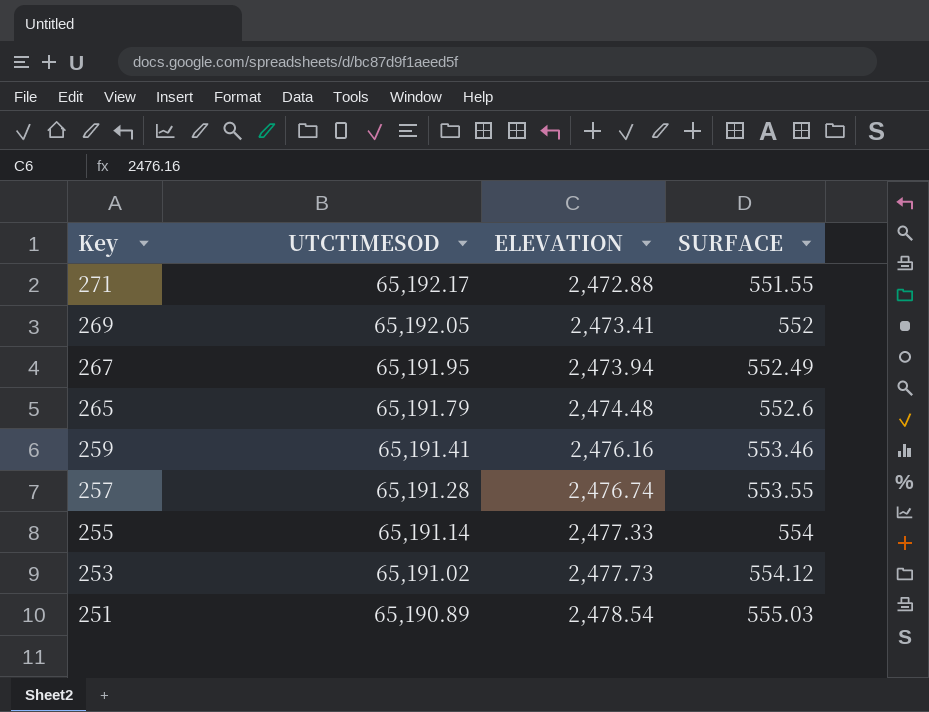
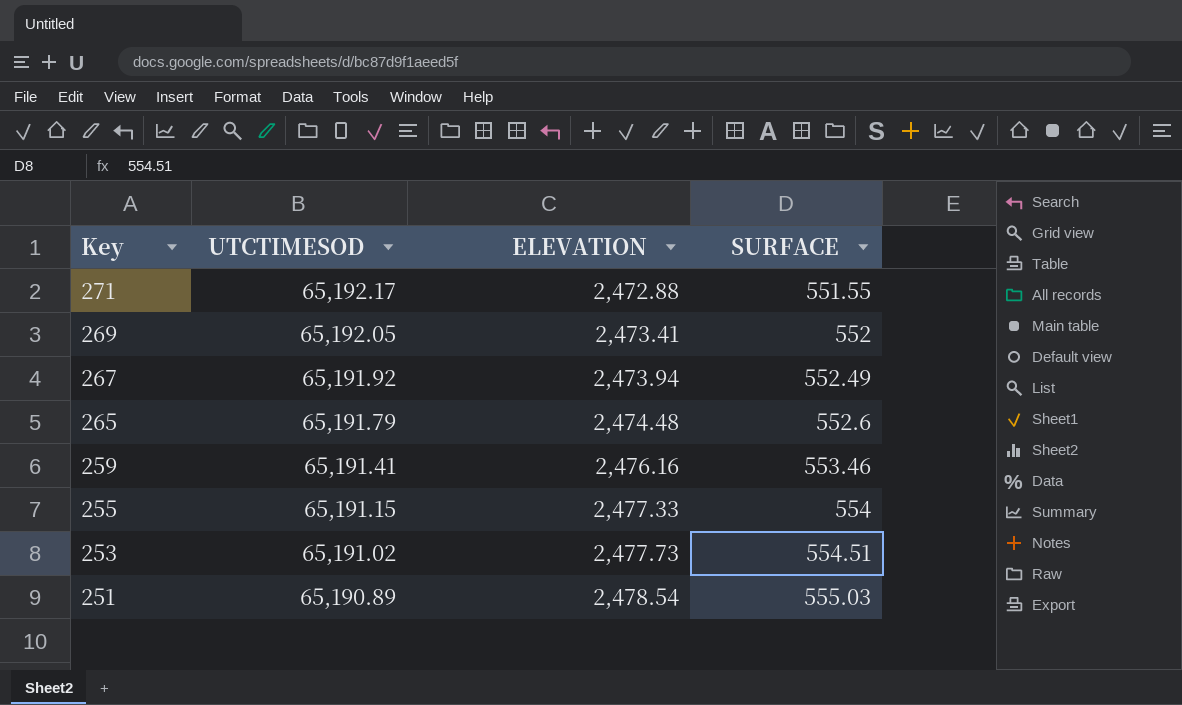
row 257: 65,191.28 | 2,476.74 | 553.55 -> none
267 | UTCTIMESOD: 65,191.95 -> 65,191.92
255 | UTCTIMESOD: 65,191.14 -> 65,191.15
253 | SURFACE: 554.12 -> 554.51

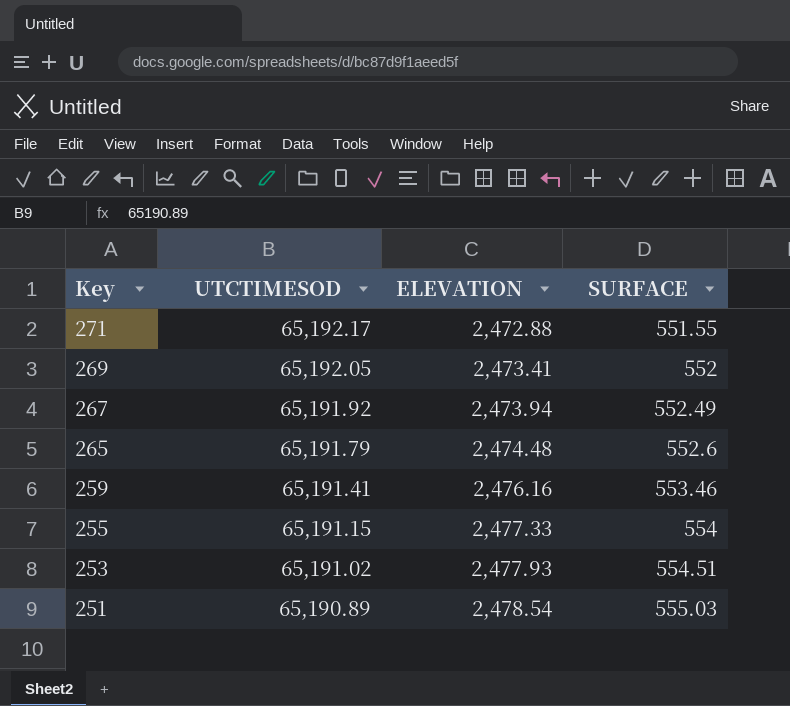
253 | ELEVATION: 2,477.73 -> 2,477.93

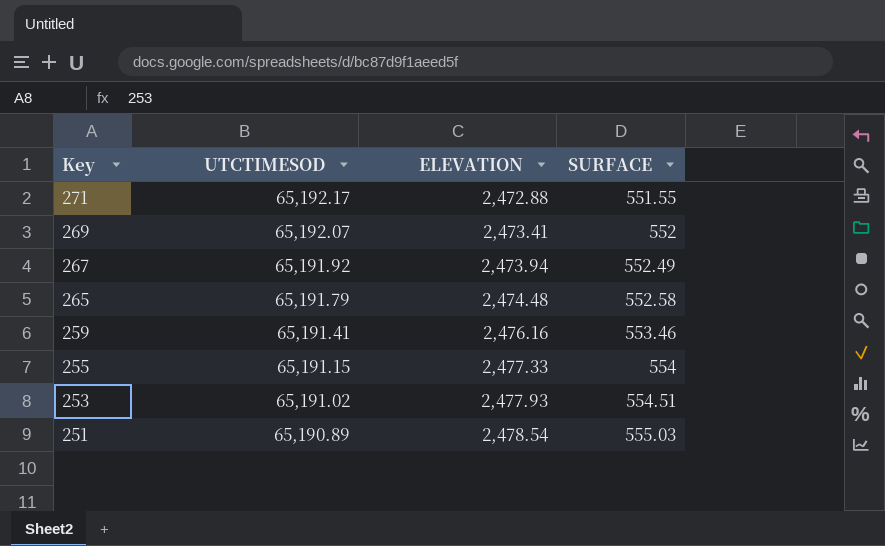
269 | UTCTIMESOD: 65,192.05 -> 65,192.07
265 | SURFACE: 552.6 -> 552.58

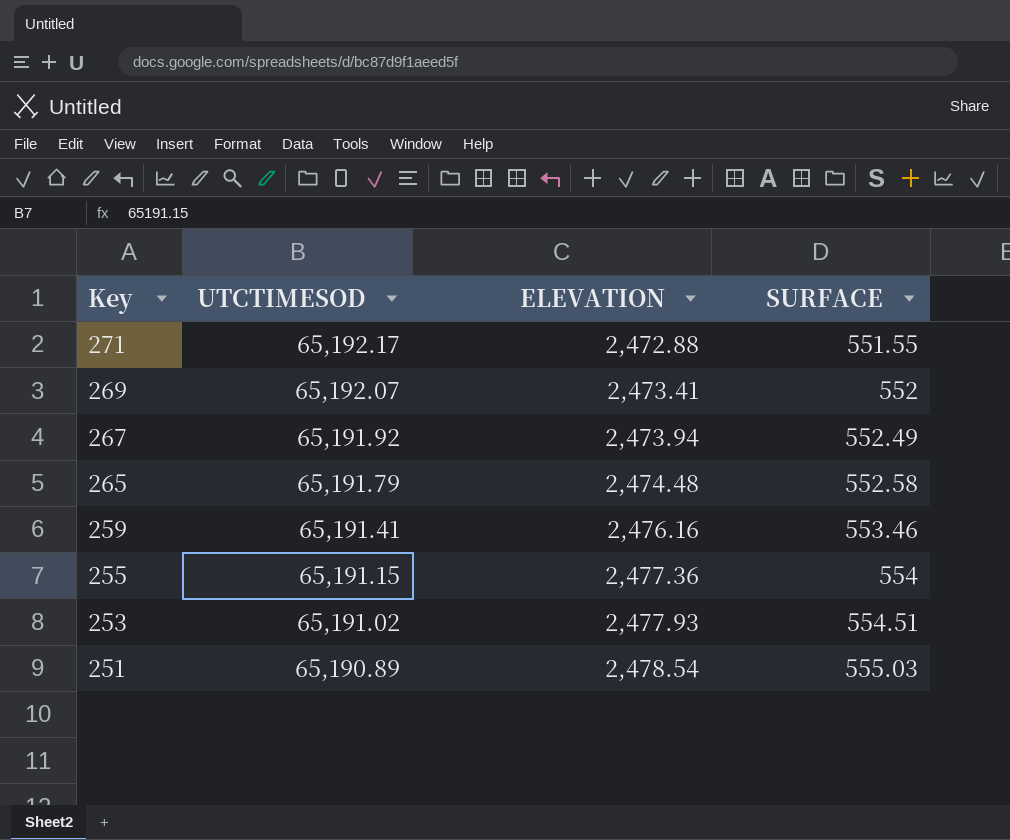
255 | ELEVATION: 2,477.33 -> 2,477.36

